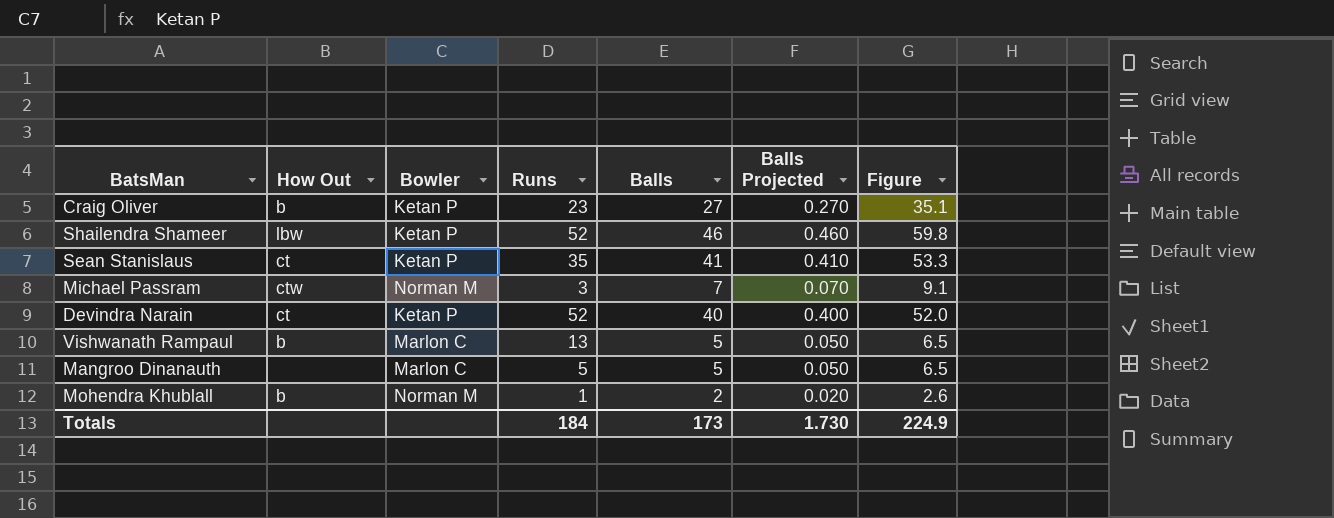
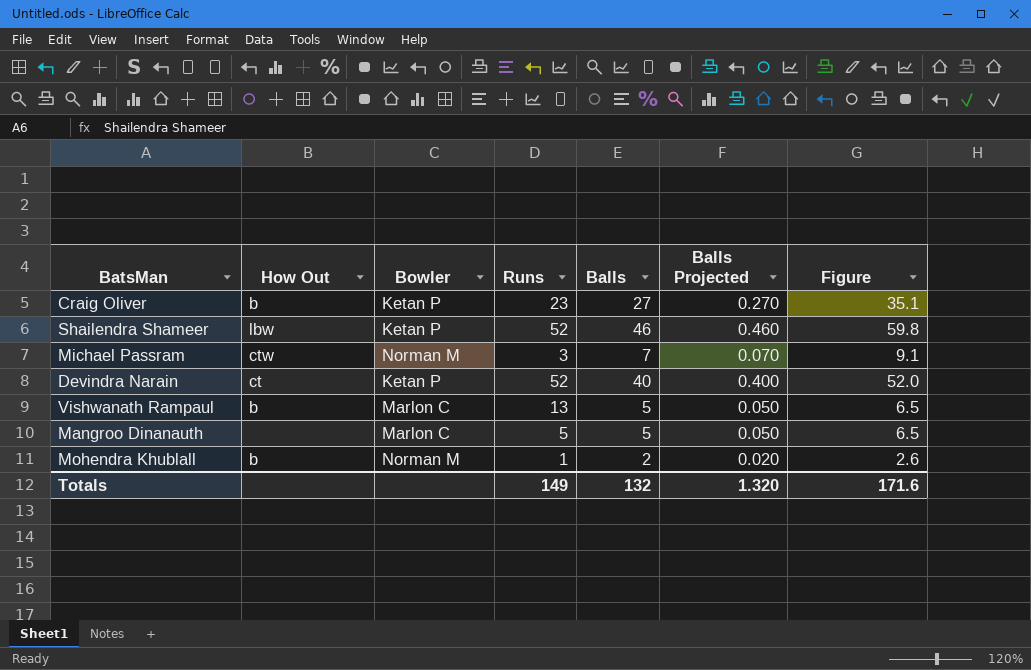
row Sean Stanislaus: ct | Ketan P | 35 | 41 | 0.410 | 53.3 -> none
Totals | Runs: 184 -> 149
Totals | Balls: 173 -> 132
Totals | Balls Projected: 1.730 -> 1.320
Totals | Figure: 224.9 -> 171.6

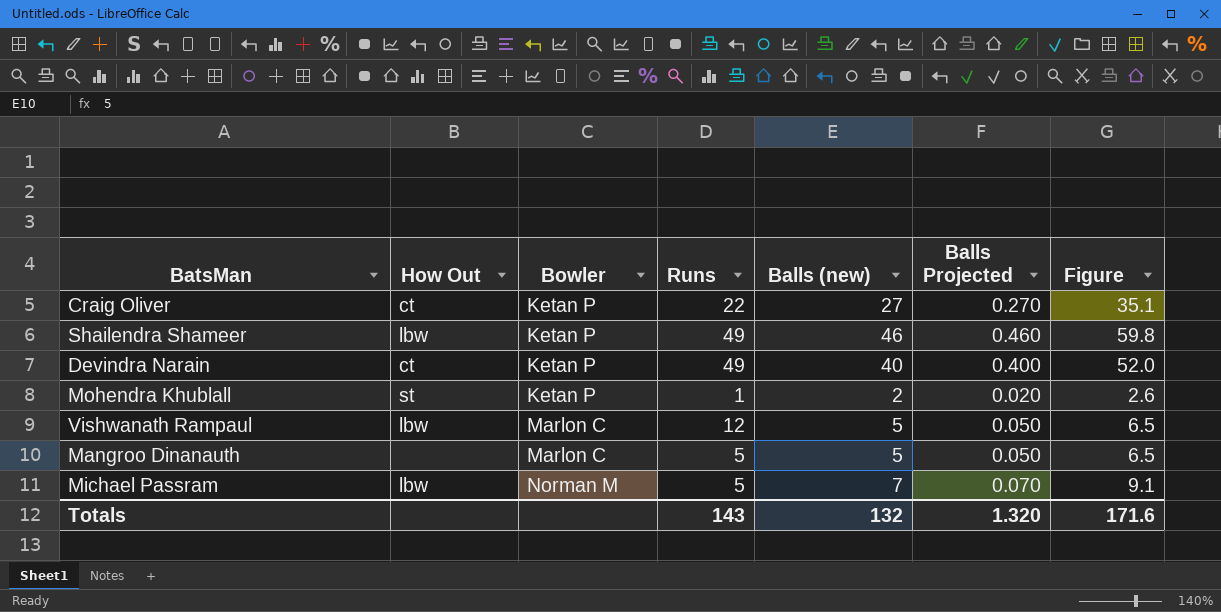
row order: none -> Bowler ascending
column name: Balls -> Balls (new)
Craig Oliver | How Out: b -> ct
Craig Oliver | Runs: 23 -> 22
Shailendra Shameer | Runs: 52 -> 49
Devindra Narain | Runs: 52 -> 49
Mohendra Khublall | How Out: b -> st
Mohendra Khublall | Bowler: Norman M -> Ketan P
Vishwanath Rampaul | How Out: b -> lbw
Vishwanath Rampaul | Runs: 13 -> 12
Michael Passram | How Out: ctw -> lbw
Michael Passram | Runs: 3 -> 5
Totals | Runs: 149 -> 143

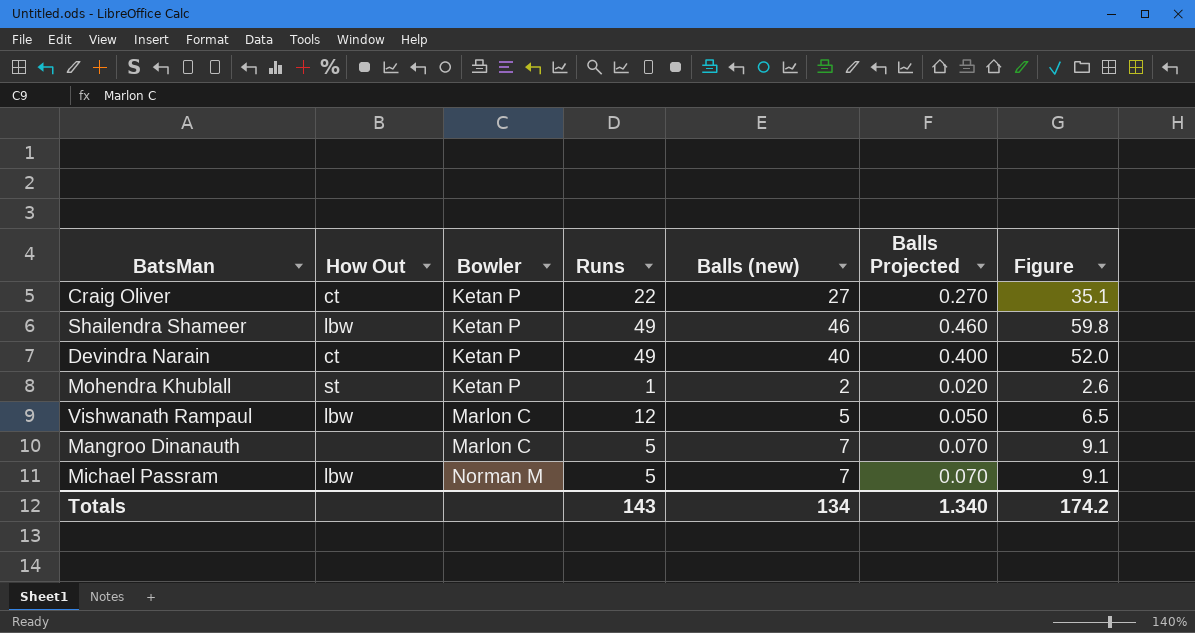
Mangroo Dinanauth | Balls (new): 5 -> 7
Mangroo Dinanauth | Balls Projected: 0.050 -> 0.070
Mangroo Dinanauth | Figure: 6.5 -> 9.1
Totals | Balls (new): 132 -> 134
Totals | Balls Projected: 1.320 -> 1.340
Totals | Figure: 171.6 -> 174.2

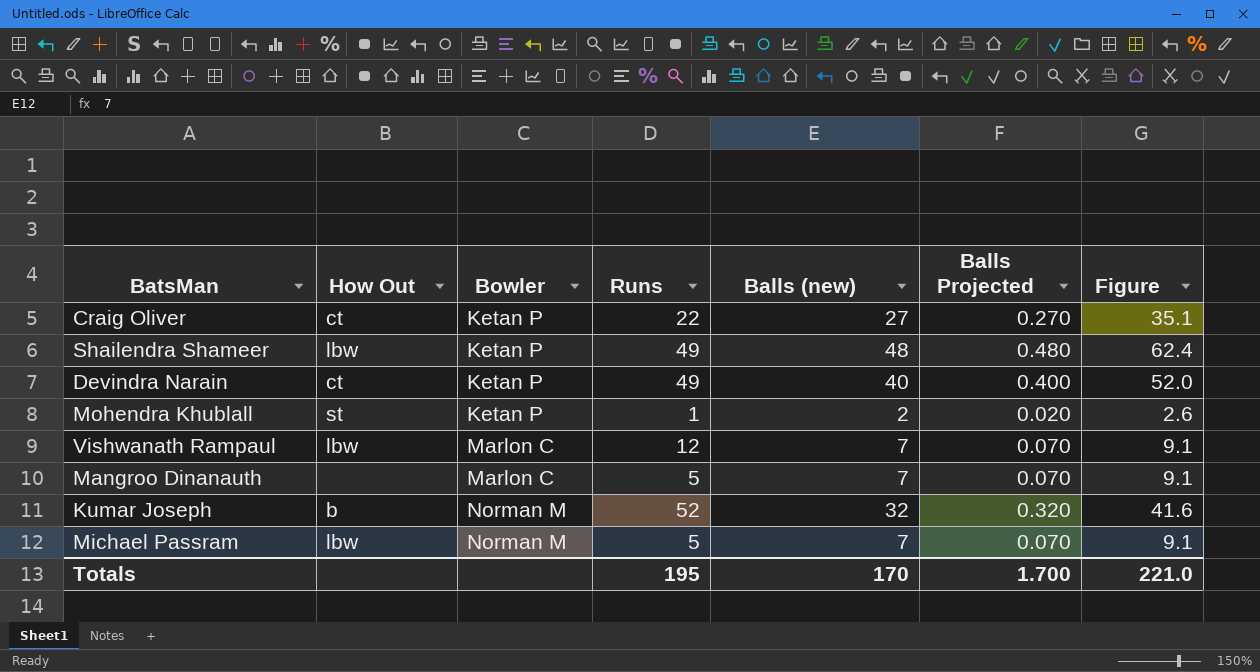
Shailendra Shameer | Balls (new): 46 -> 48
Shailendra Shameer | Balls Projected: 0.460 -> 0.480
Shailendra Shameer | Figure: 59.8 -> 62.4
Vishwanath Rampaul | Balls (new): 5 -> 7
Vishwanath Rampaul | Balls Projected: 0.050 -> 0.070
Vishwanath Rampaul | Figure: 6.5 -> 9.1
row Kumar Joseph: none -> b | Norman M | 52 | 32 | 0.320 | 41.6
Totals | Runs: 143 -> 195
Totals | Balls (new): 134 -> 170
Totals | Balls Projected: 1.340 -> 1.700
Totals | Figure: 174.2 -> 221.0

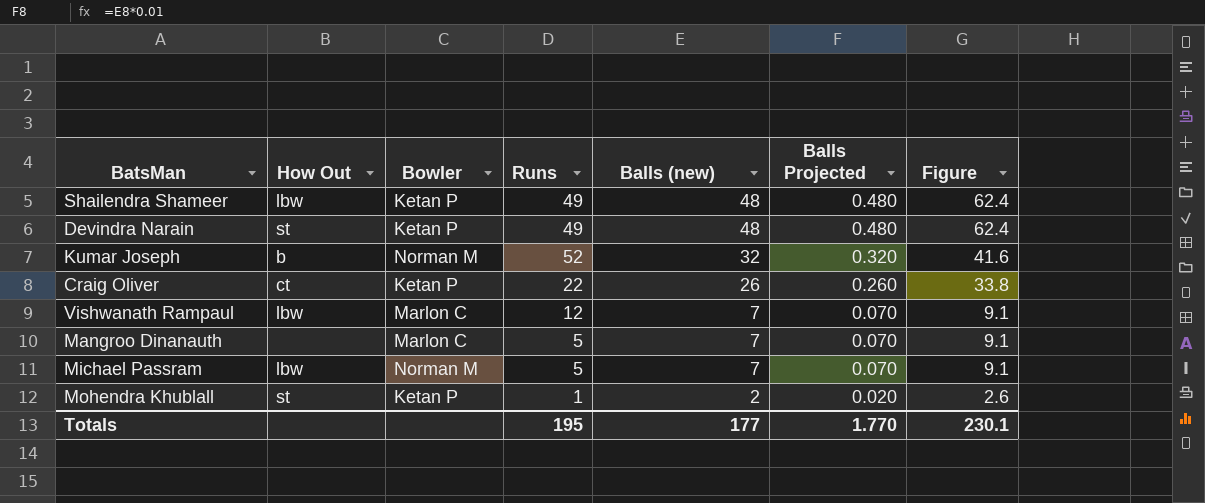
row order: Bowler ascending -> Balls (new) descending
Devindra Narain | How Out: ct -> st
Devindra Narain | Balls (new): 40 -> 48
Devindra Narain | Balls Projected: 0.400 -> 0.480
Devindra Narain | Figure: 52.0 -> 62.4
Craig Oliver | Balls (new): 27 -> 26
Craig Oliver | Balls Projected: 0.270 -> 0.260
Craig Oliver | Figure: 35.1 -> 33.8
Totals | Balls (new): 170 -> 177
Totals | Balls Projected: 1.700 -> 1.770
Totals | Figure: 221.0 -> 230.1

